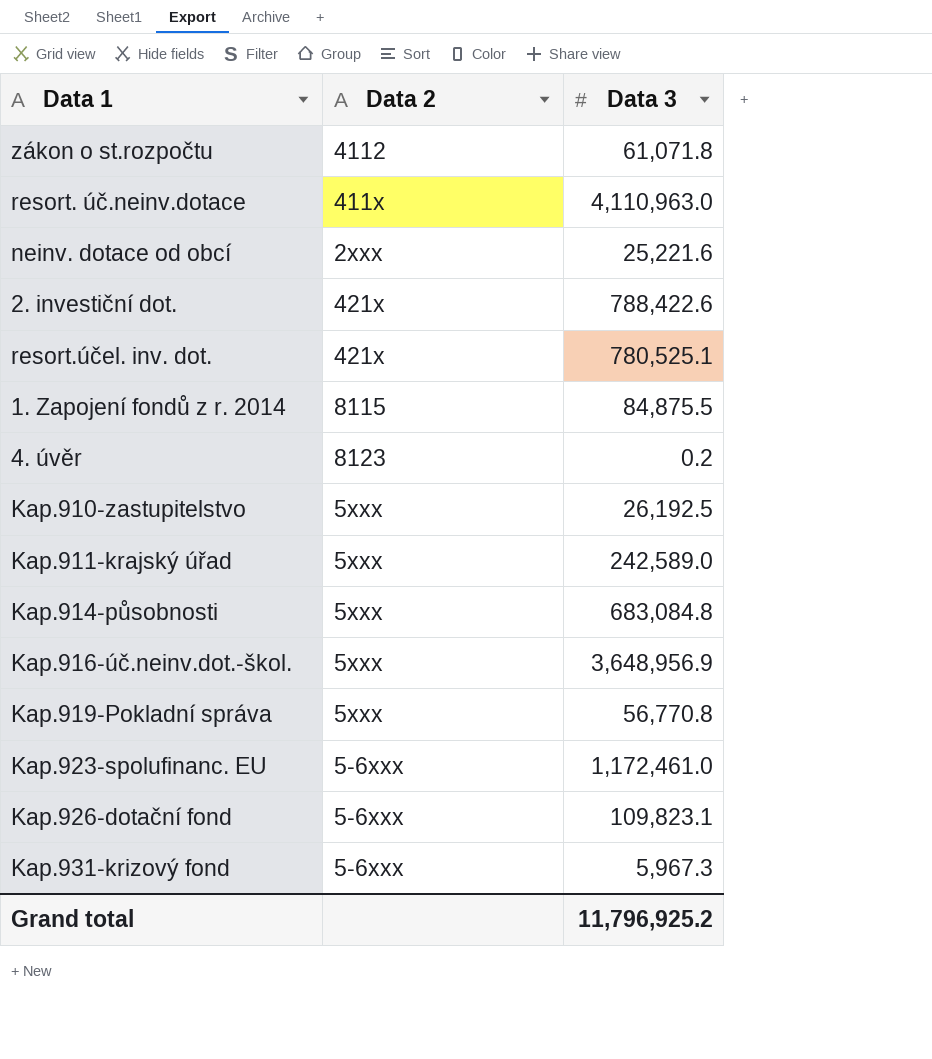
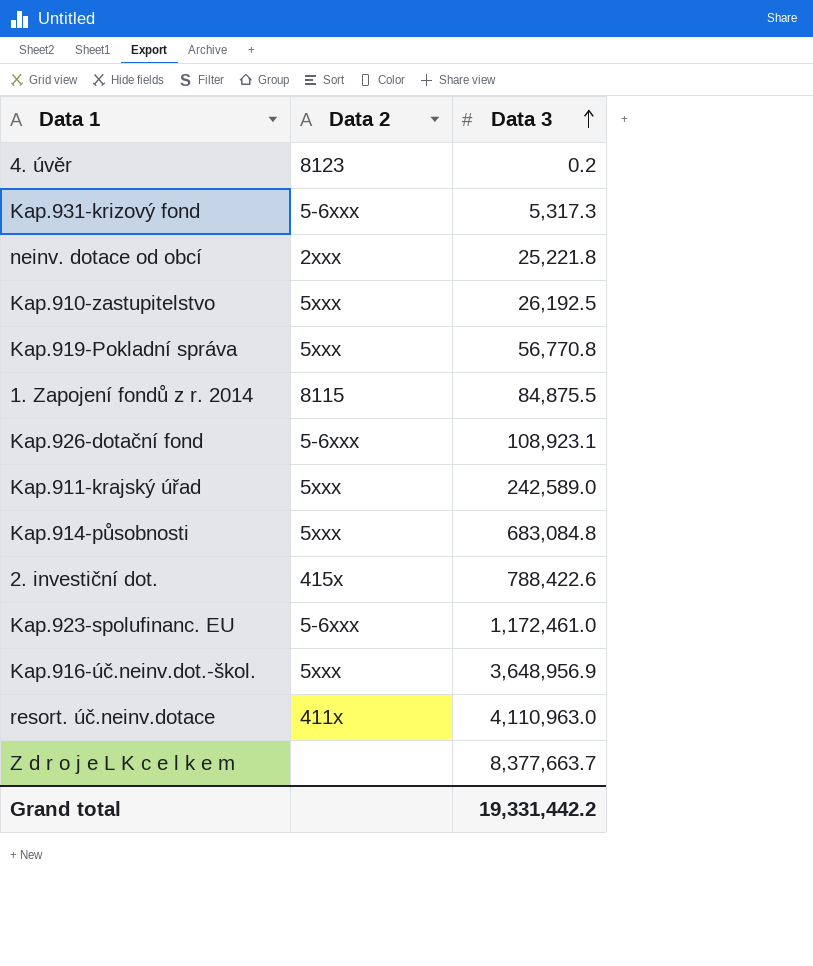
row order: none -> Data 3 ascending
row zákon o st.rozpočtu: 4112 | 61,071.8 -> none
row resort.účel. inv. dot.: 421x | 780,525.1 -> none
Kap.931-krizový fond | Data 3: 5,967.3 -> 5,317.3
neinv. dotace od obcí | Data 3: 25,221.6 -> 25,221.8
Kap.926-dotační fond | Data 3: 109,823.1 -> 108,923.1
2. investiční dot. | Data 2: 421x -> 415x
row Z d r o j e L K c e l k e m: none -> none | 8,377,663.7
Grand total | Data 3: 11,796,925.2 -> 19,331,442.2

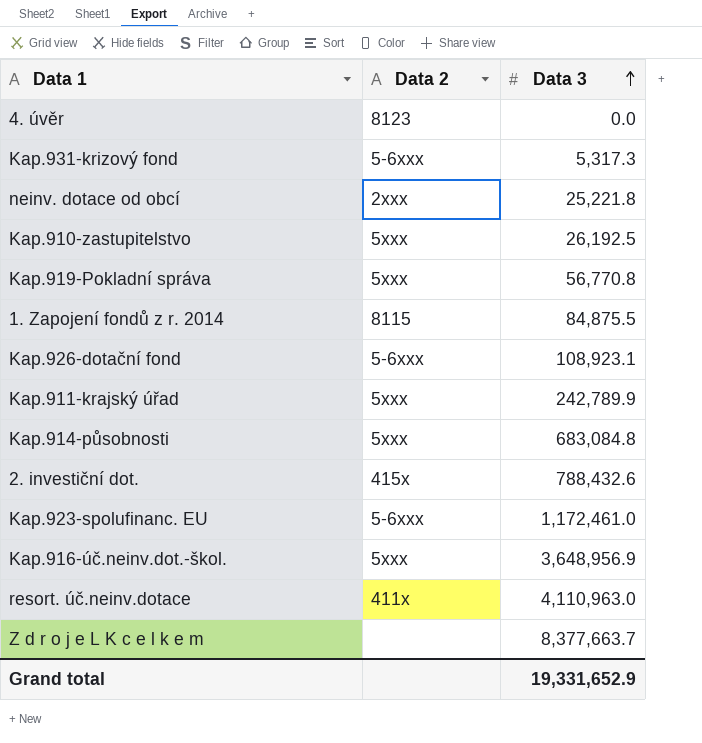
4. úvěr | Data 3: 0.2 -> 0.0
Kap.911-krajský úřad | Data 3: 242,589.0 -> 242,789.9
2. investiční dot. | Data 3: 788,422.6 -> 788,432.6
Grand total | Data 3: 19,331,442.2 -> 19,331,652.9

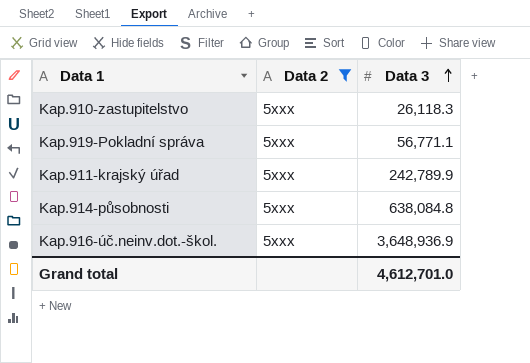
filter: none -> Data 2 = 5xxx
Kap.910-zastupitelstvo | Data 3: 26,192.5 -> 26,118.3
Kap.919-Pokladní správa | Data 3: 56,770.8 -> 56,771.1
Kap.914-působnosti | Data 3: 683,084.8 -> 638,084.8
Kap.916-úč.neinv.dot.-škol. | Data 3: 3,648,956.9 -> 3,648,936.9
Grand total | Data 3: 19,331,652.9 -> 4,612,701.0

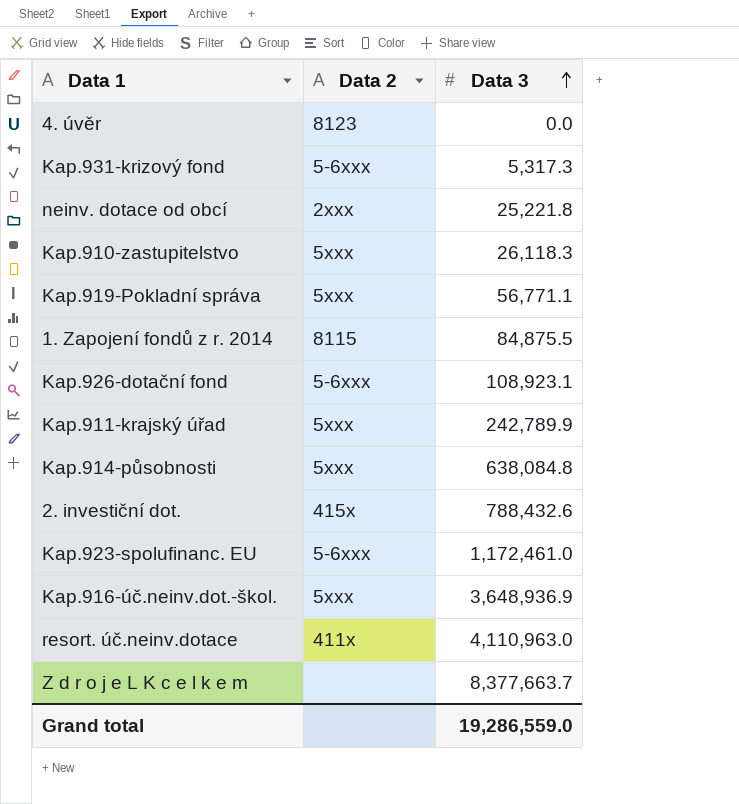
filter: Data 2 = 5xxx -> none
Grand total | Data 3: 4,612,701.0 -> 19,286,559.0

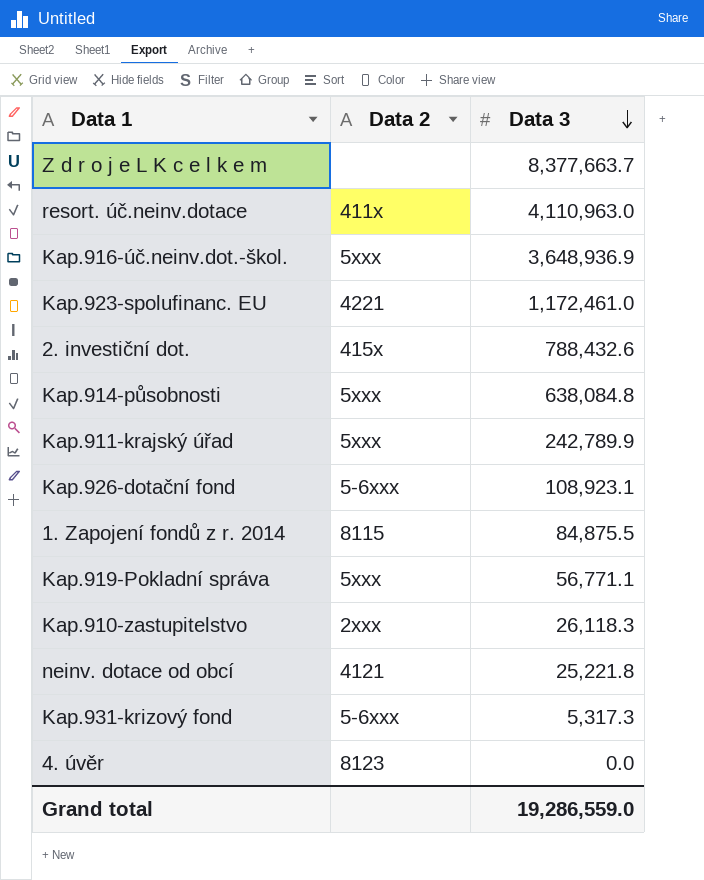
row order: Data 3 ascending -> Data 3 descending
Kap.923-spolufinanc. EU | Data 2: 5-6xxx -> 4221
Kap.910-zastupitelstvo | Data 2: 5xxx -> 2xxx
neinv. dotace od obcí | Data 2: 2xxx -> 4121

